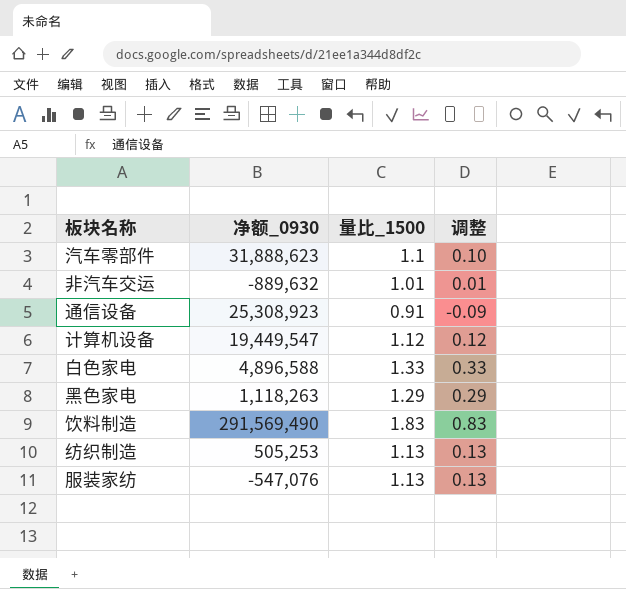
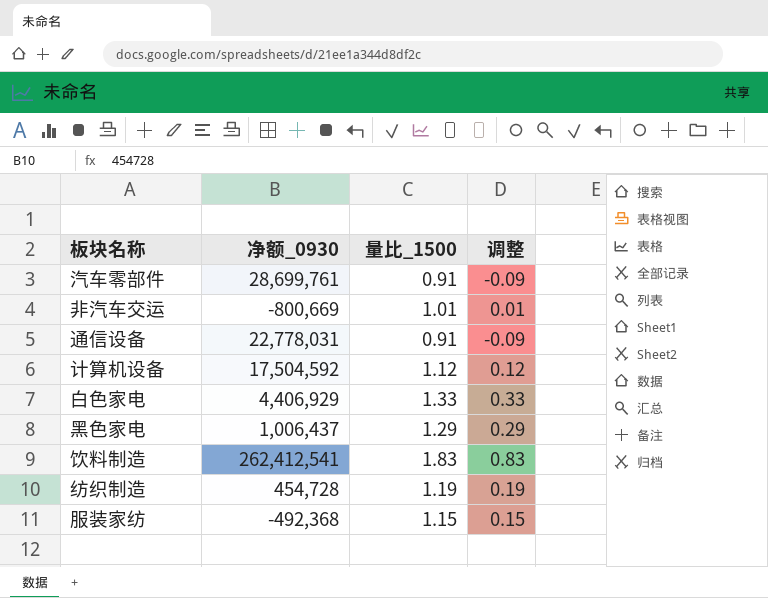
汽车零部件 | 净额_0930: 31,888,623 -> 28,699,761
汽车零部件 | 量比_1500: 1.1 -> 0.91
汽车零部件 | 调整: 0.10 -> -0.09
非汽车交运 | 净额_0930: -889,632 -> -800,669
通信设备 | 净额_0930: 25,308,923 -> 22,778,031
计算机设备 | 净额_0930: 19,449,547 -> 17,504,592
白色家电 | 净额_0930: 4,896,588 -> 4,406,929
黑色家电 | 净额_0930: 1,118,263 -> 1,006,437
饮料制造 | 净额_0930: 291,569,490 -> 262,412,541
纺织制造 | 净额_0930: 505,253 -> 454,728
纺织制造 | 量比_1500: 1.13 -> 1.19
纺织制造 | 调整: 0.13 -> 0.19
服装家纺 | 净额_0930: -547,076 -> -492,368
服装家纺 | 量比_1500: 1.13 -> 1.15
服装家纺 | 调整: 0.13 -> 0.15

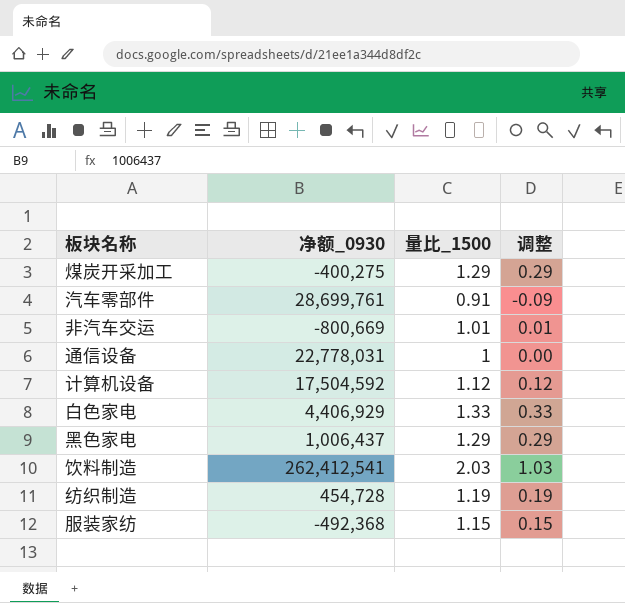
row 煤炭开采加工: none -> -400,275 | 1.29 | 0.29
通信设备 | 量比_1500: 0.91 -> 1
通信设备 | 调整: -0.09 -> 0.00
饮料制造 | 量比_1500: 1.83 -> 2.03
饮料制造 | 调整: 0.83 -> 1.03

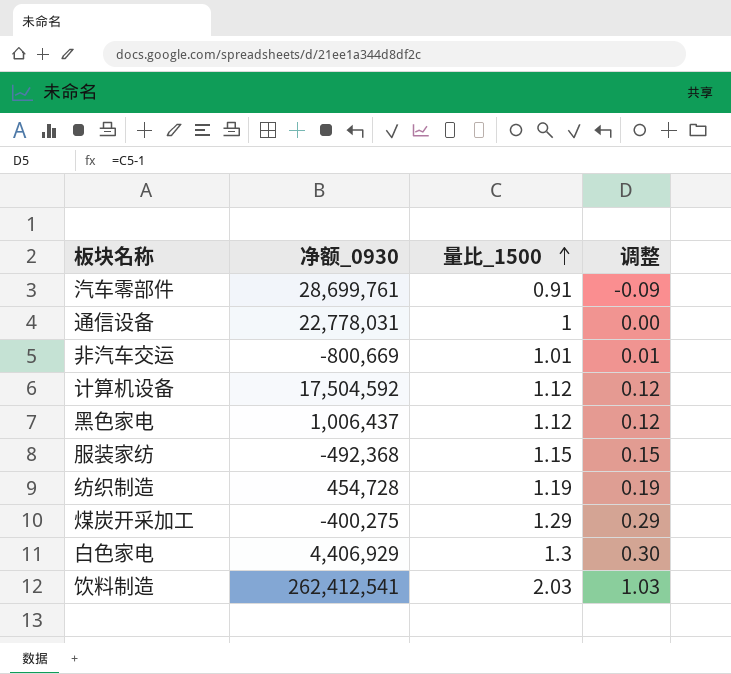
row order: none -> 量比_1500 ascending
黑色家电 | 量比_1500: 1.29 -> 1.12
黑色家电 | 调整: 0.29 -> 0.12
白色家电 | 量比_1500: 1.33 -> 1.3
白色家电 | 调整: 0.33 -> 0.30

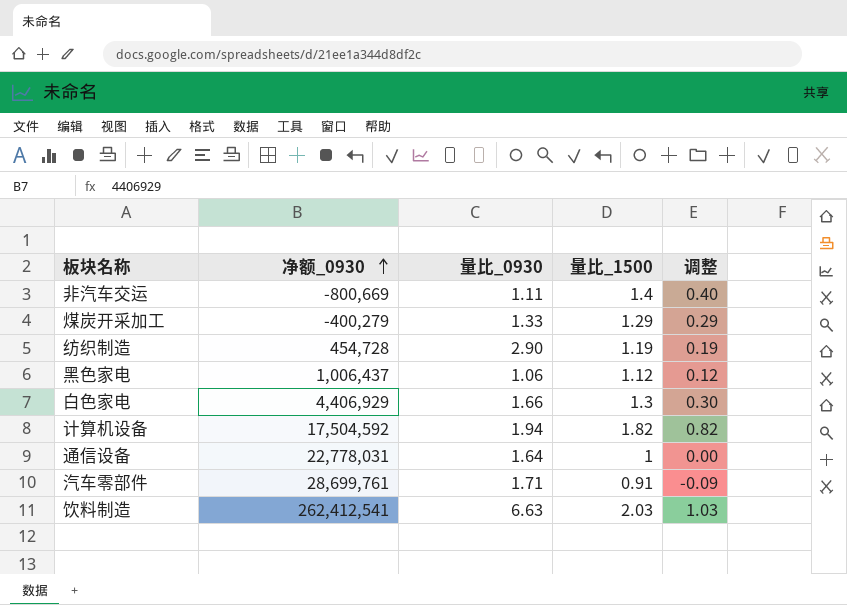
row order: 量比_1500 ascending -> 净额_0930 ascending
column 量比_0930 | position: none -> 3
row 服装家纺: -492,368 | 1.15 | 0.15 -> none
非汽车交运 | 量比_1500: 1.01 -> 1.4
非汽车交运 | 调整: 0.01 -> 0.40
煤炭开采加工 | 净额_0930: -400,275 -> -400,279
计算机设备 | 量比_1500: 1.12 -> 1.82
计算机设备 | 调整: 0.12 -> 0.82

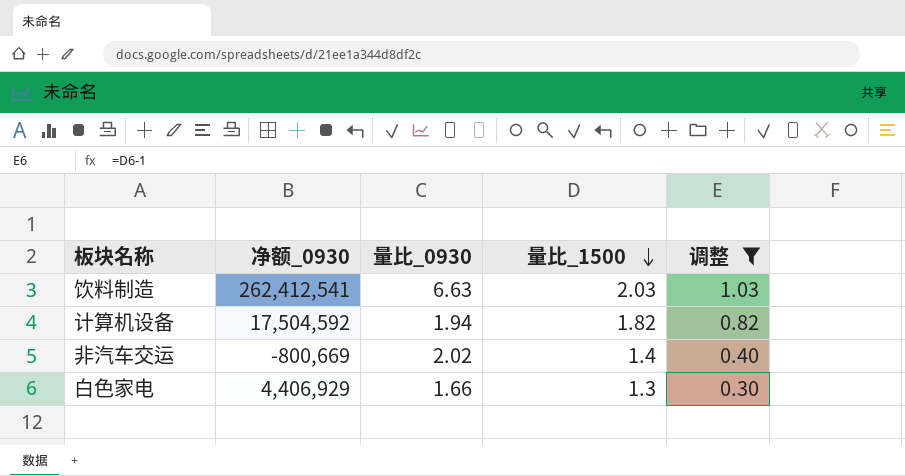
filter: none -> 调整 >= 0.30
row order: 净额_0930 ascending -> 量比_1500 descending
非汽车交运 | 量比_0930: 1.11 -> 2.02

